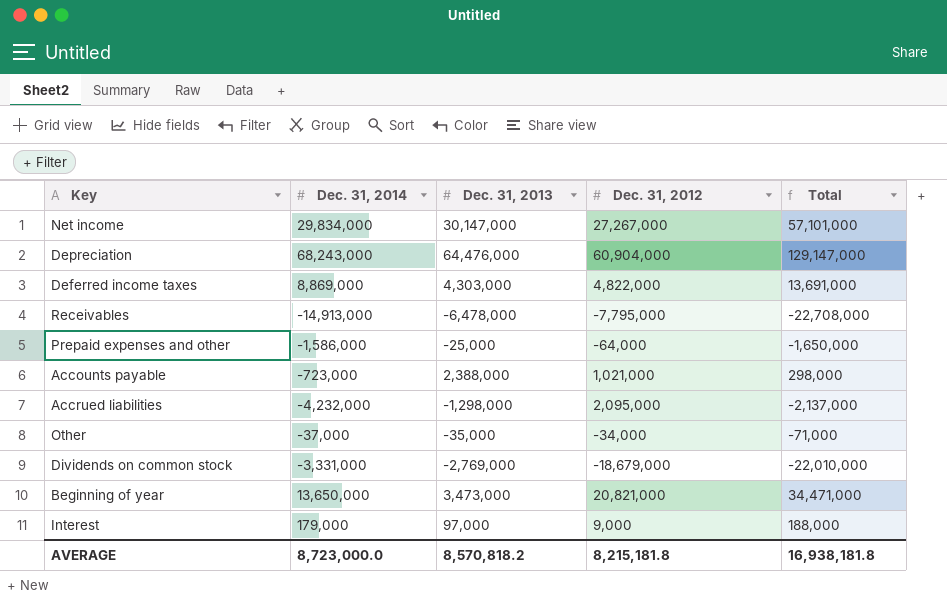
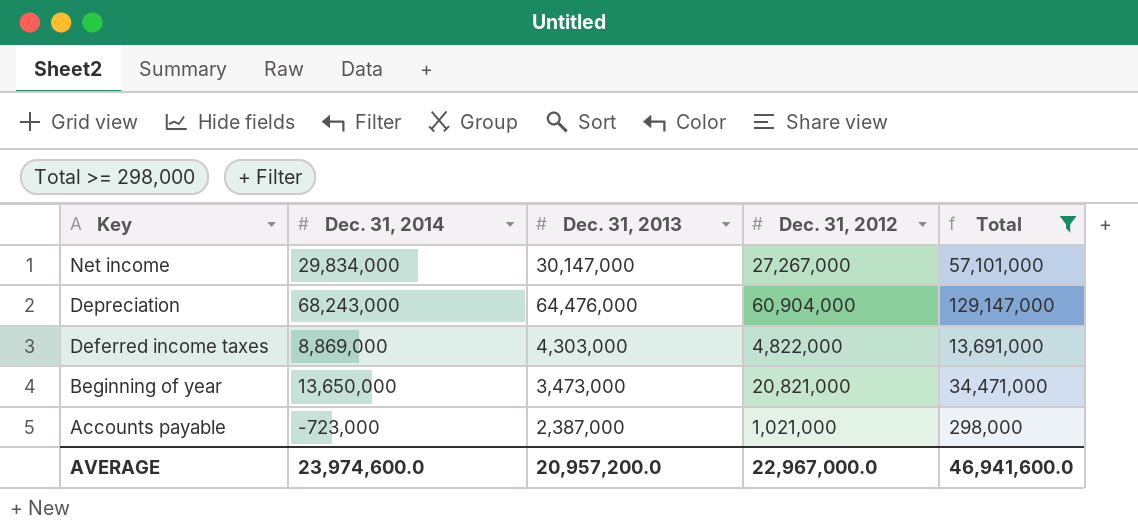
filter: none -> Total >= 298,000
row order: none -> Key descending
Accounts payable | Dec. 31, 2013: 2,388,000 -> 2,387,000
AVERAGE | Dec. 31, 2014: 8,723,000.0 -> 23,974,600.0
AVERAGE | Dec. 31, 2013: 8,570,818.2 -> 20,957,200.0
AVERAGE | Dec. 31, 2012: 8,215,181.8 -> 22,967,000.0
AVERAGE | Total: 16,938,181.8 -> 46,941,600.0

